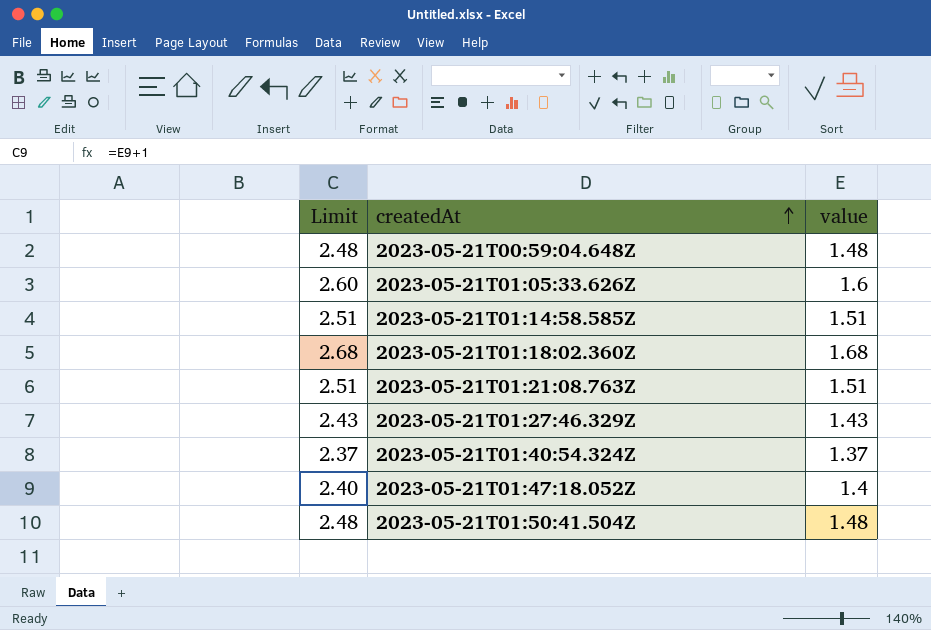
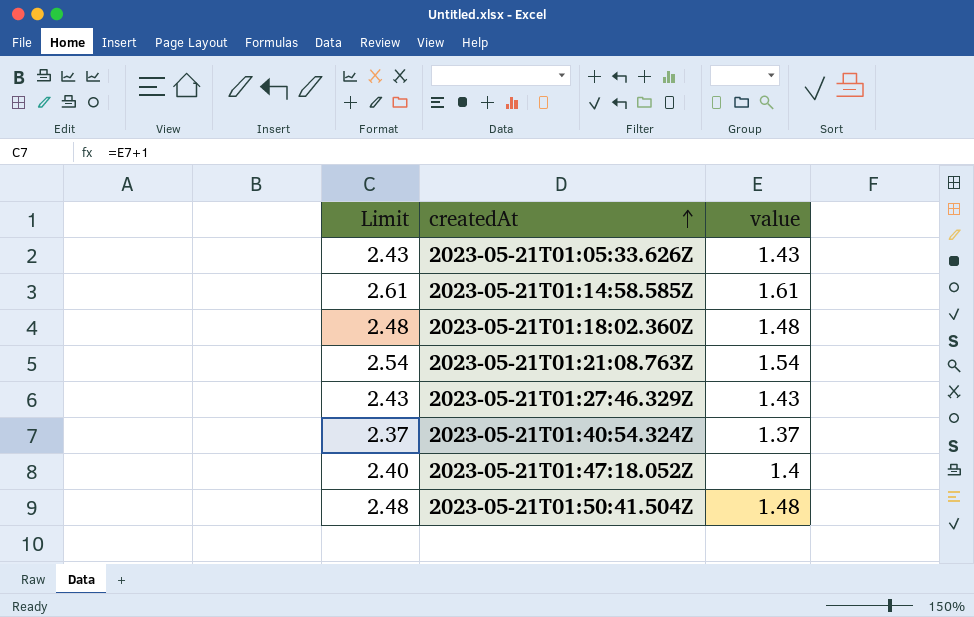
row 2023-05-21T00:59:04.648Z: 2.48 | 1.48 -> none
2023-05-21T01:05:33.626Z | Limit: 2.60 -> 2.43
2023-05-21T01:05:33.626Z | value: 1.6 -> 1.43
2023-05-21T01:14:58.585Z | Limit: 2.51 -> 2.61
2023-05-21T01:14:58.585Z | value: 1.51 -> 1.61
2023-05-21T01:18:02.360Z | Limit: 2.68 -> 2.48
2023-05-21T01:18:02.360Z | value: 1.68 -> 1.48
2023-05-21T01:21:08.763Z | Limit: 2.51 -> 2.54
2023-05-21T01:21:08.763Z | value: 1.51 -> 1.54

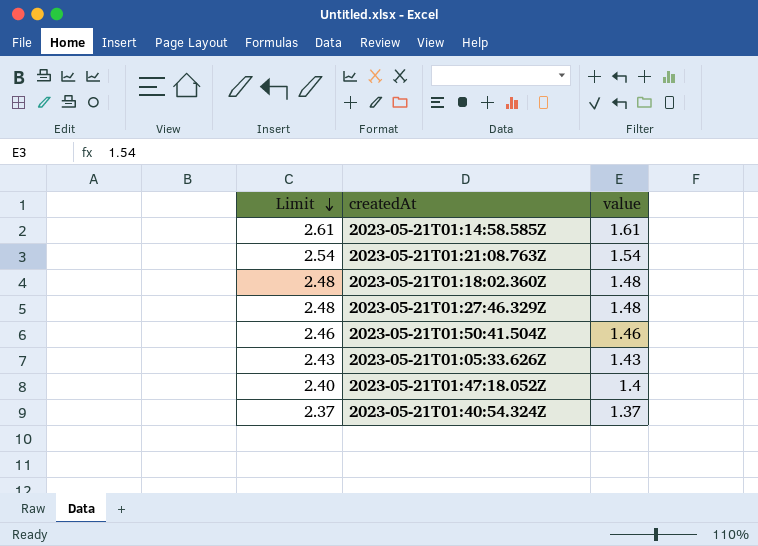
row order: createdAt ascending -> Limit descending
2023-05-21T01:27:46.329Z | Limit: 2.43 -> 2.48
2023-05-21T01:27:46.329Z | value: 1.43 -> 1.48
2023-05-21T01:50:41.504Z | Limit: 2.48 -> 2.46
2023-05-21T01:50:41.504Z | value: 1.48 -> 1.46

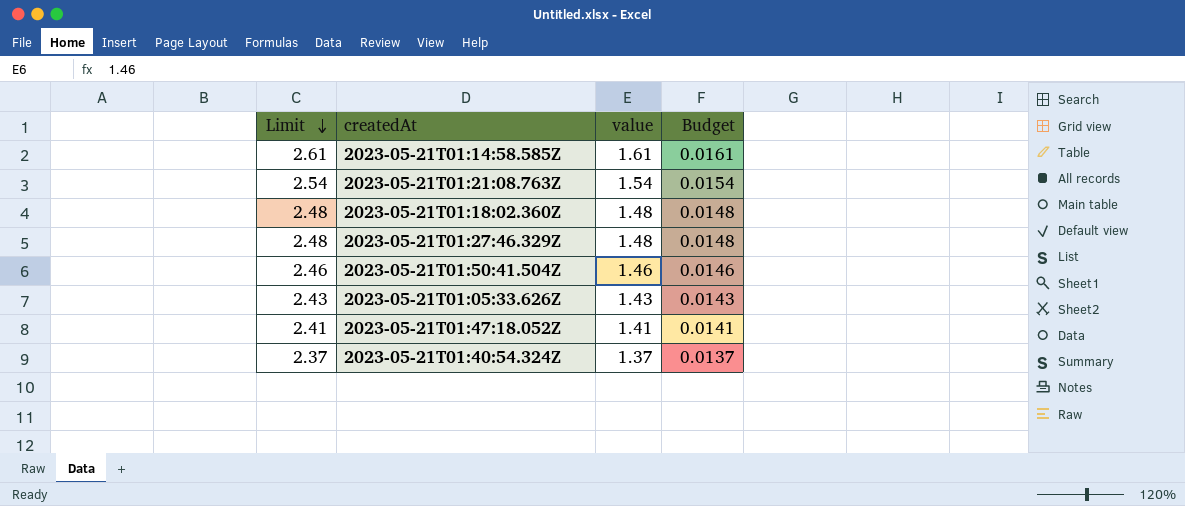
column Budget | formula: none -> [value] * 0.01
2023-05-21T01:47:18.052Z | Limit: 2.40 -> 2.41
2023-05-21T01:47:18.052Z | value: 1.4 -> 1.41

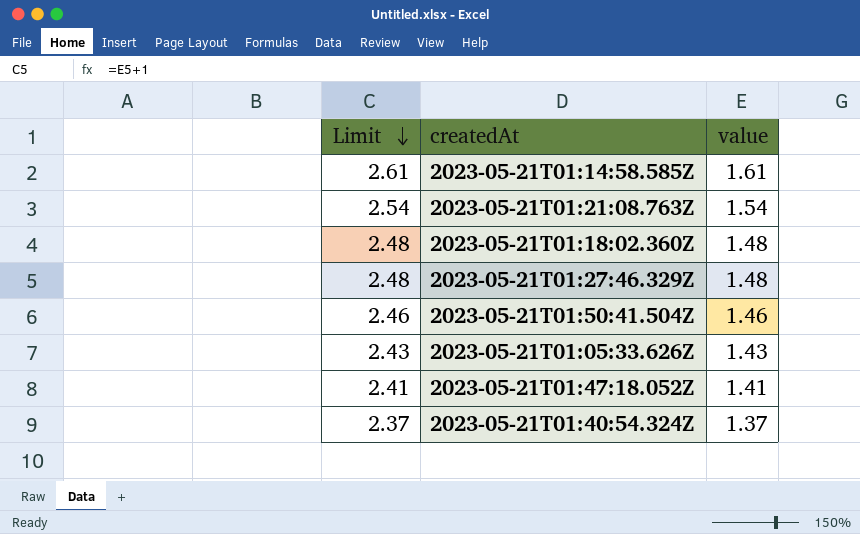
column Budget | formula: [value] * 0.01 -> none

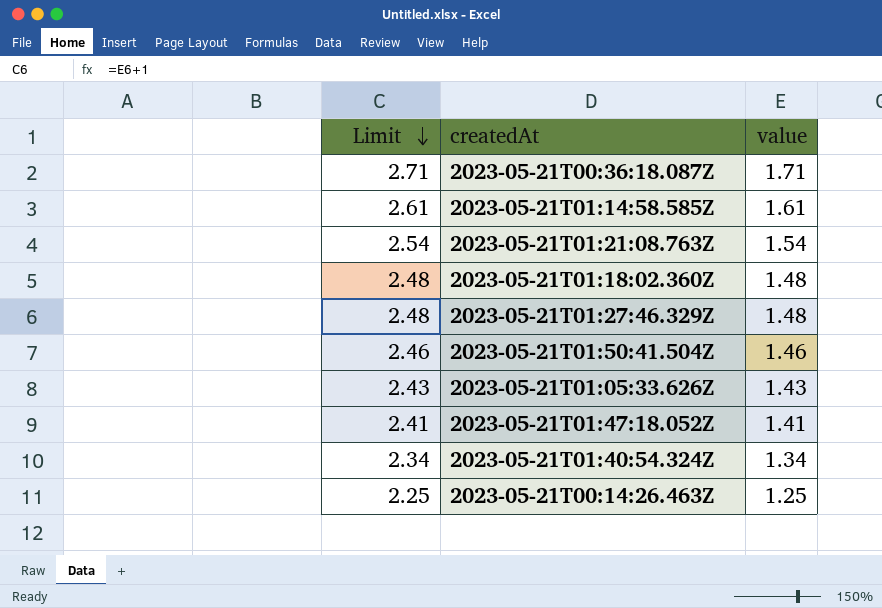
row 2023-05-21T00:36:18.087Z: none -> 2.71 | 1.71
2023-05-21T01:40:54.324Z | Limit: 2.37 -> 2.34
2023-05-21T01:40:54.324Z | value: 1.37 -> 1.34
row 2023-05-21T00:14:26.463Z: none -> 2.25 | 1.25

